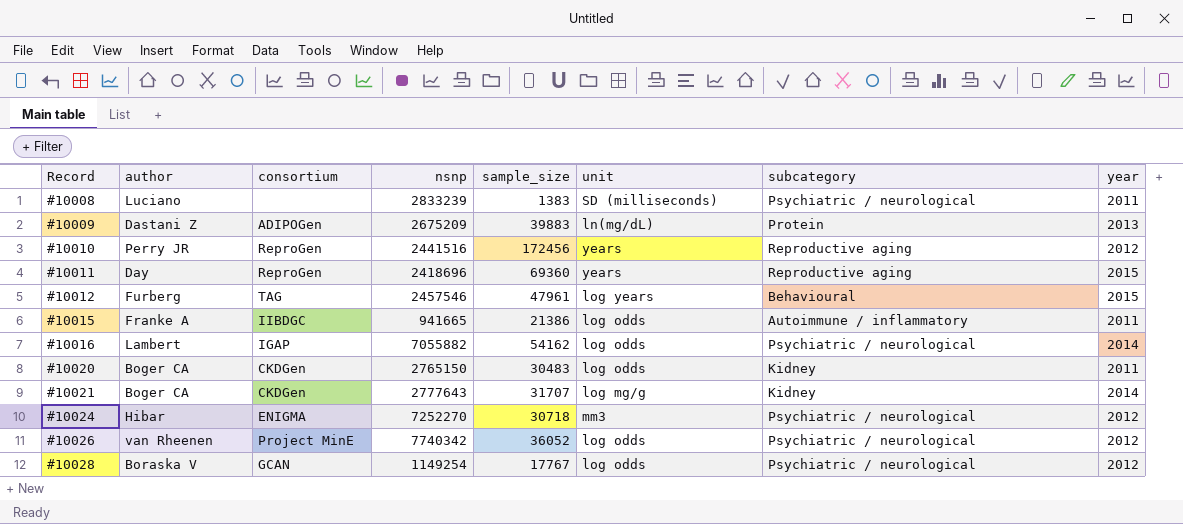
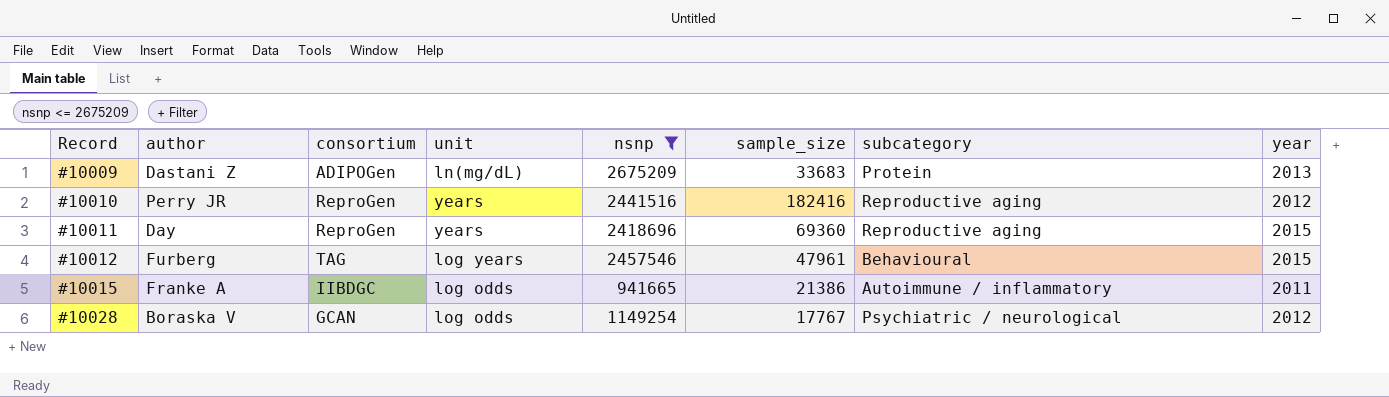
filter: none -> nsnp <= 2675209
column unit | position: 6 -> 4
#10009 | sample_size: 39883 -> 33683
#10010 | sample_size: 172456 -> 182416

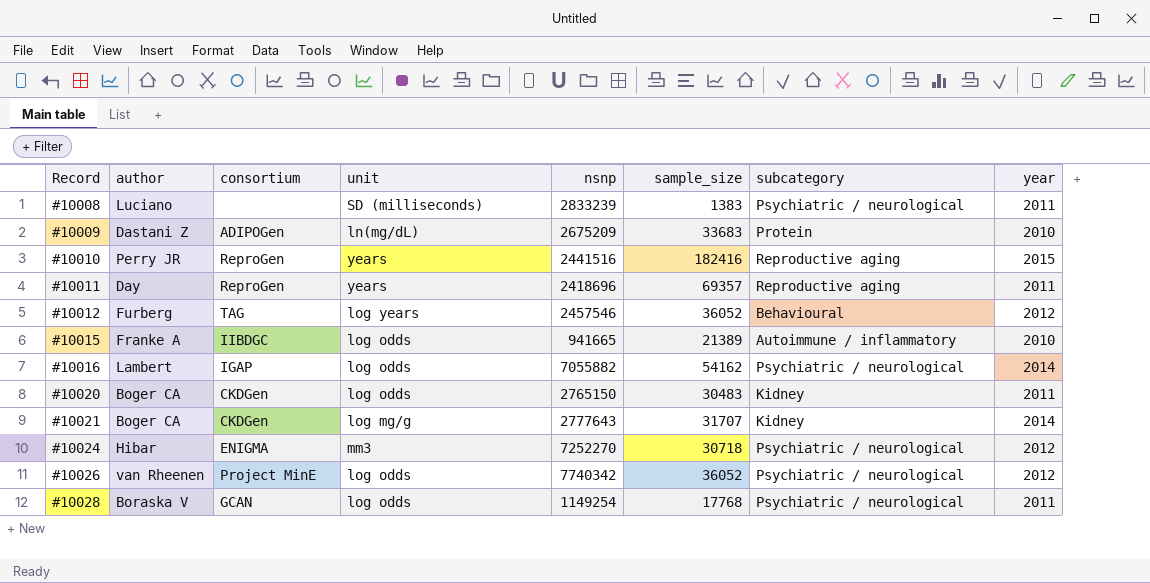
filter: nsnp <= 2675209 -> none
#10009 | year: 2013 -> 2010
#10010 | year: 2012 -> 2015
#10011 | sample_size: 69360 -> 69357
#10011 | year: 2015 -> 2011
#10012 | sample_size: 47961 -> 36052
#10012 | year: 2015 -> 2012
#10015 | sample_size: 21386 -> 21389
#10015 | year: 2011 -> 2010
#10028 | sample_size: 17767 -> 17768
#10028 | year: 2012 -> 2011

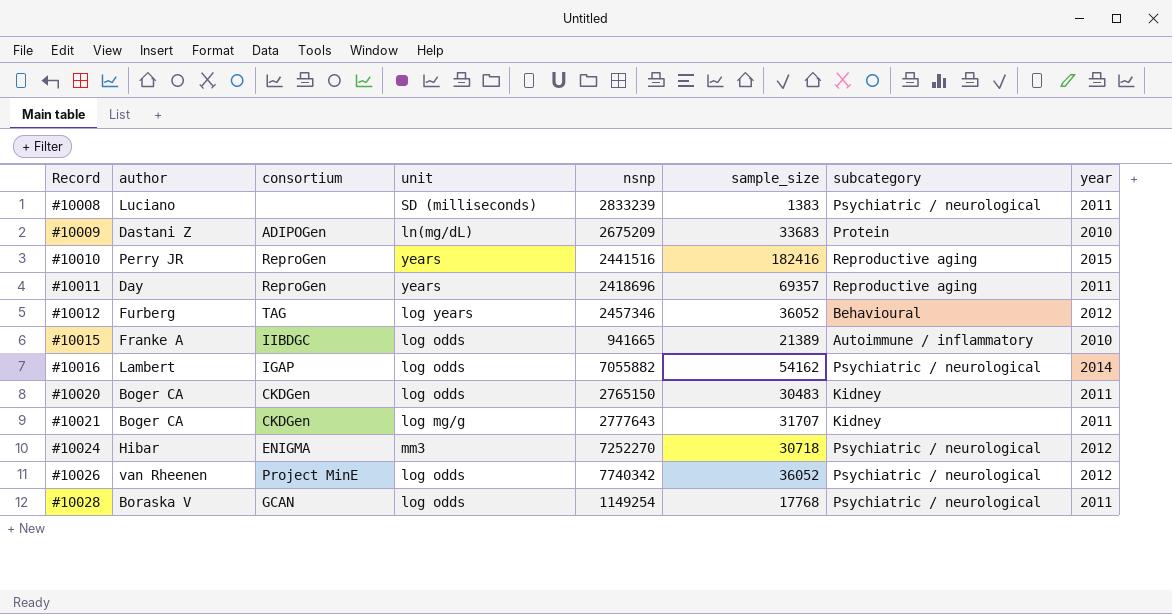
#10012 | nsnp: 2457546 -> 2457346
#10021 | year: 2014 -> 2011

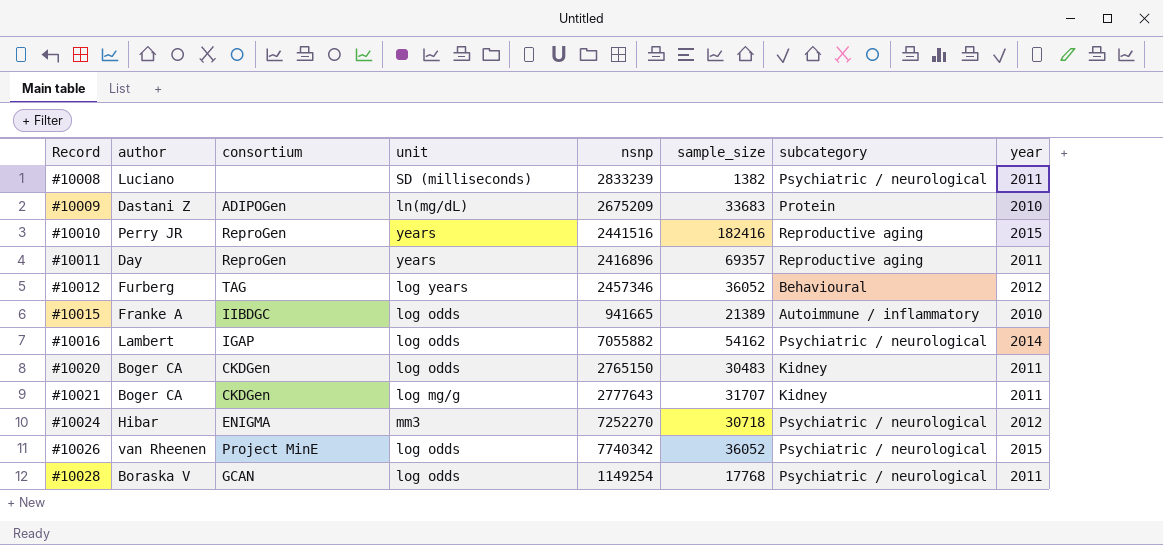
#10008 | sample_size: 1383 -> 1382
#10011 | nsnp: 2418696 -> 2416896
#10026 | year: 2012 -> 2015

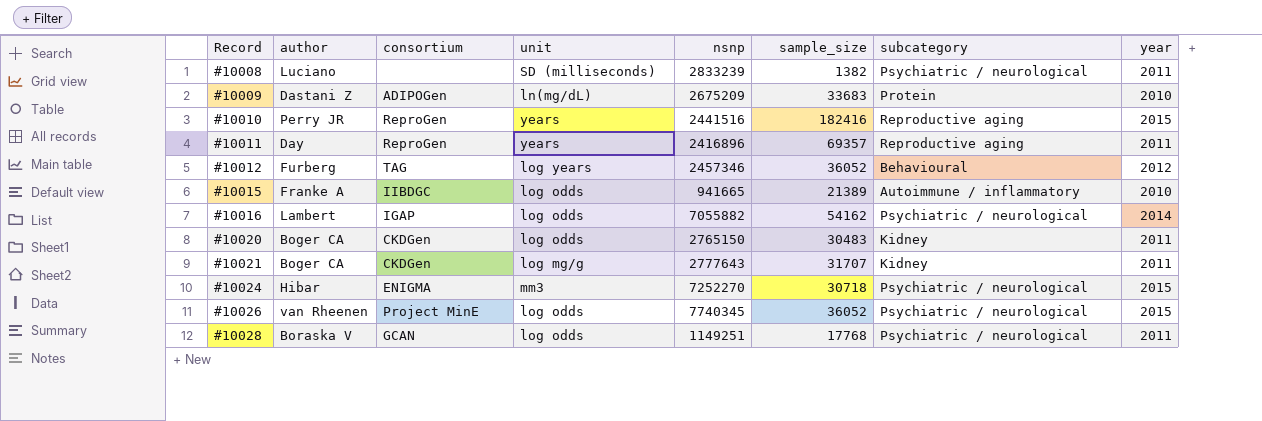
#10024 | year: 2012 -> 2015
#10026 | nsnp: 7740342 -> 7740345
#10028 | nsnp: 1149254 -> 1149251

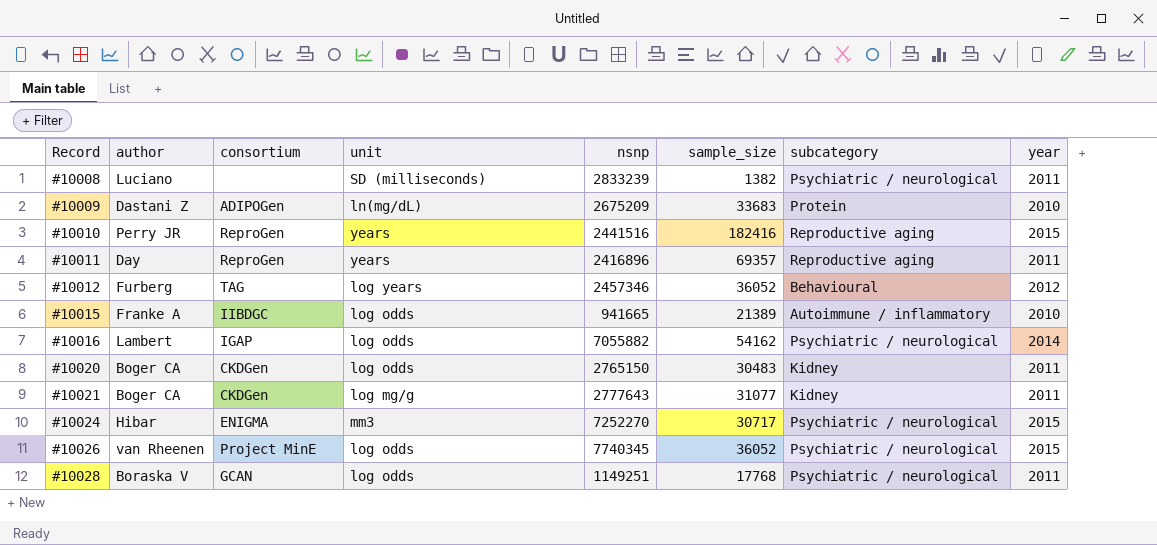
#10021 | sample_size: 31707 -> 31077
#10024 | sample_size: 30718 -> 30717

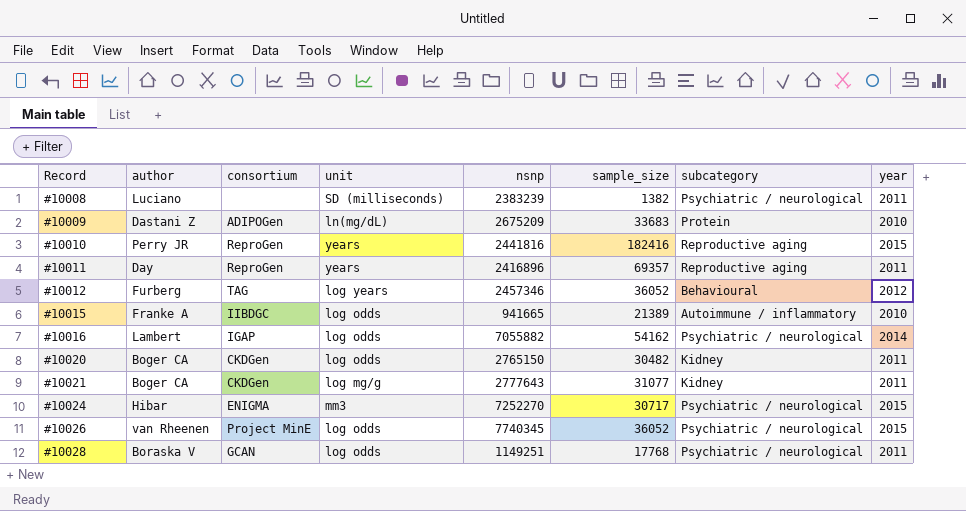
#10008 | nsnp: 2833239 -> 2383239
#10010 | nsnp: 2441516 -> 2441816
#10020 | sample_size: 30483 -> 30482

